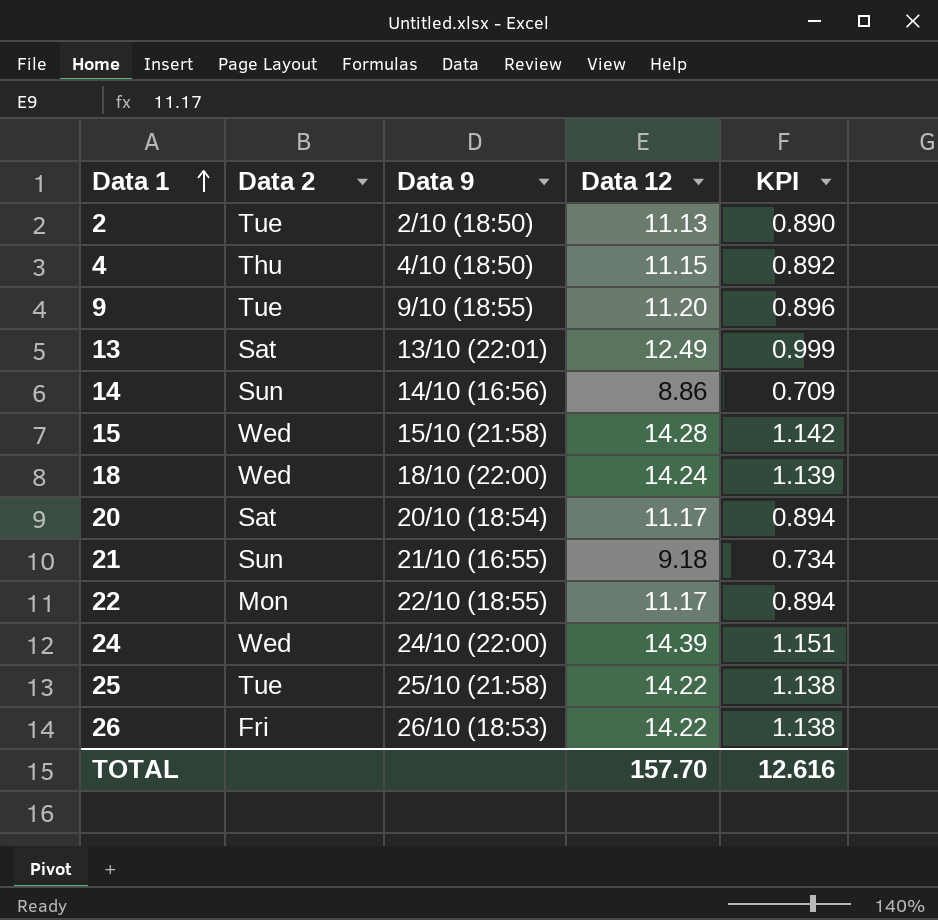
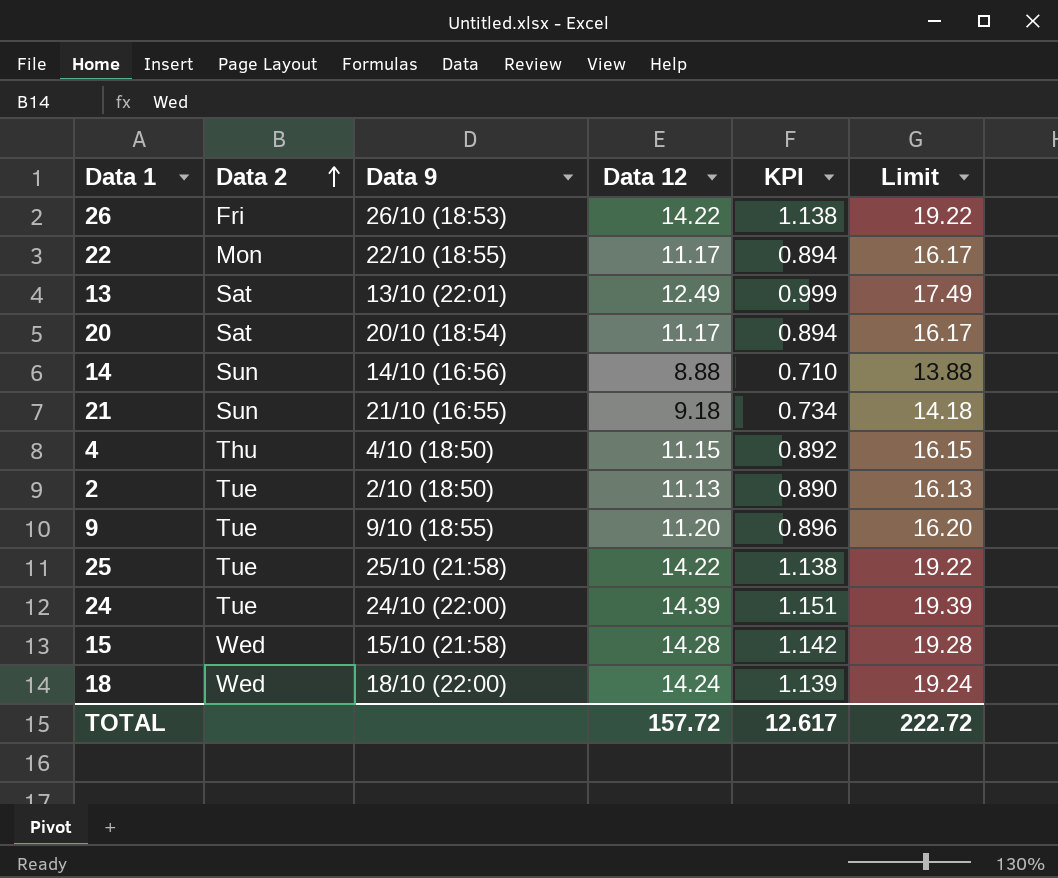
row order: Data 1 ascending -> Data 2 ascending
column Limit | formula: none -> [Data 12] + 5
14 | Data 12: 8.86 -> 8.88
14 | KPI: 0.709 -> 0.710
24 | Data 2: Wed -> Tue
TOTAL | Data 12: 157.70 -> 157.72
TOTAL | KPI: 12.616 -> 12.617

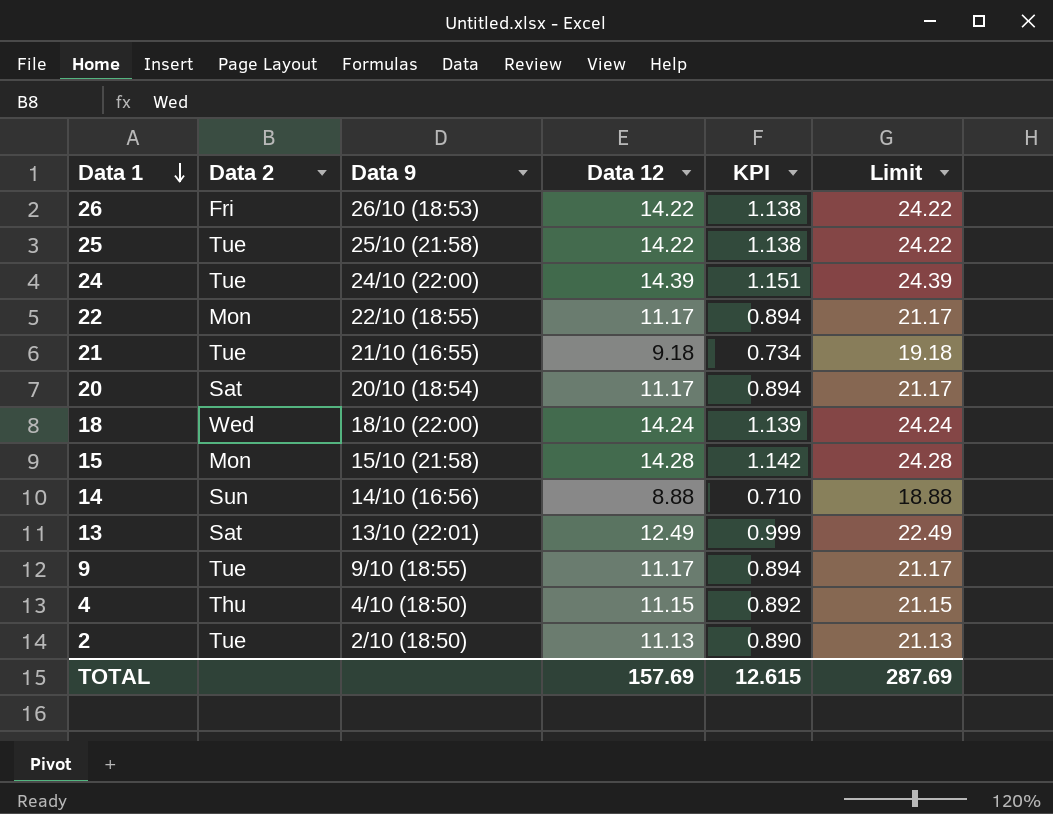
row order: Data 2 ascending -> Data 1 descending
column Limit | formula: [Data 12] + 5 -> [Data 12] + 10
21 | Data 2: Sun -> Tue
15 | Data 2: Wed -> Mon
9 | Data 12: 11.20 -> 11.17
9 | KPI: 0.896 -> 0.894
TOTAL | Data 12: 157.72 -> 157.69
TOTAL | KPI: 12.617 -> 12.615
TOTAL | Limit: 222.72 -> 287.69

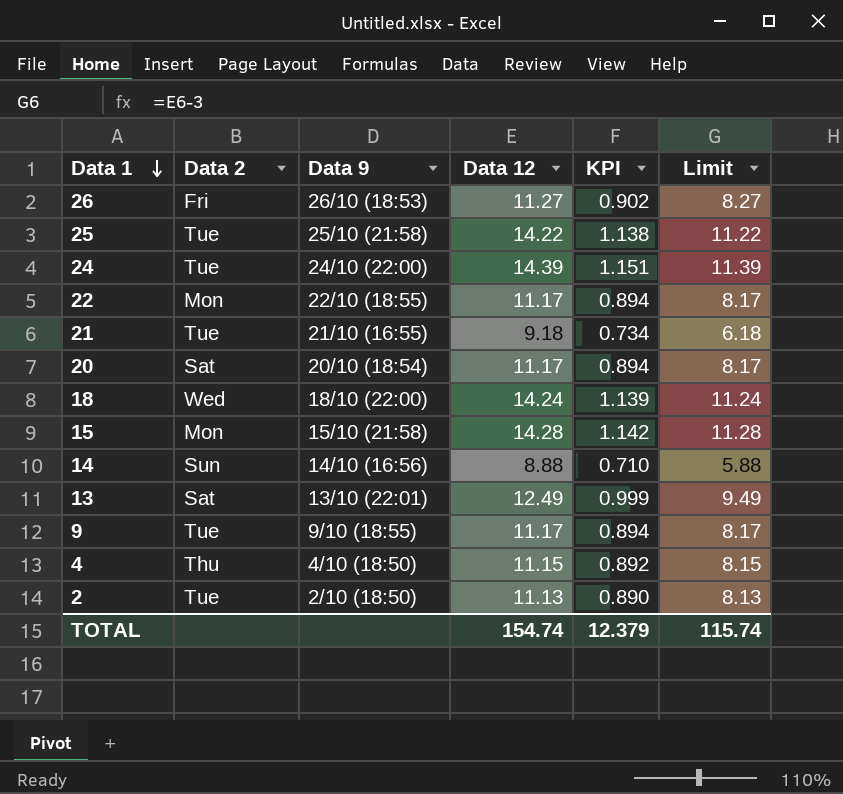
column Limit | formula: [Data 12] + 10 -> [Data 12] - 3
26 | Data 12: 14.22 -> 11.27
26 | KPI: 1.138 -> 0.902
TOTAL | Data 12: 157.69 -> 154.74
TOTAL | KPI: 12.615 -> 12.379
TOTAL | Limit: 287.69 -> 115.74

